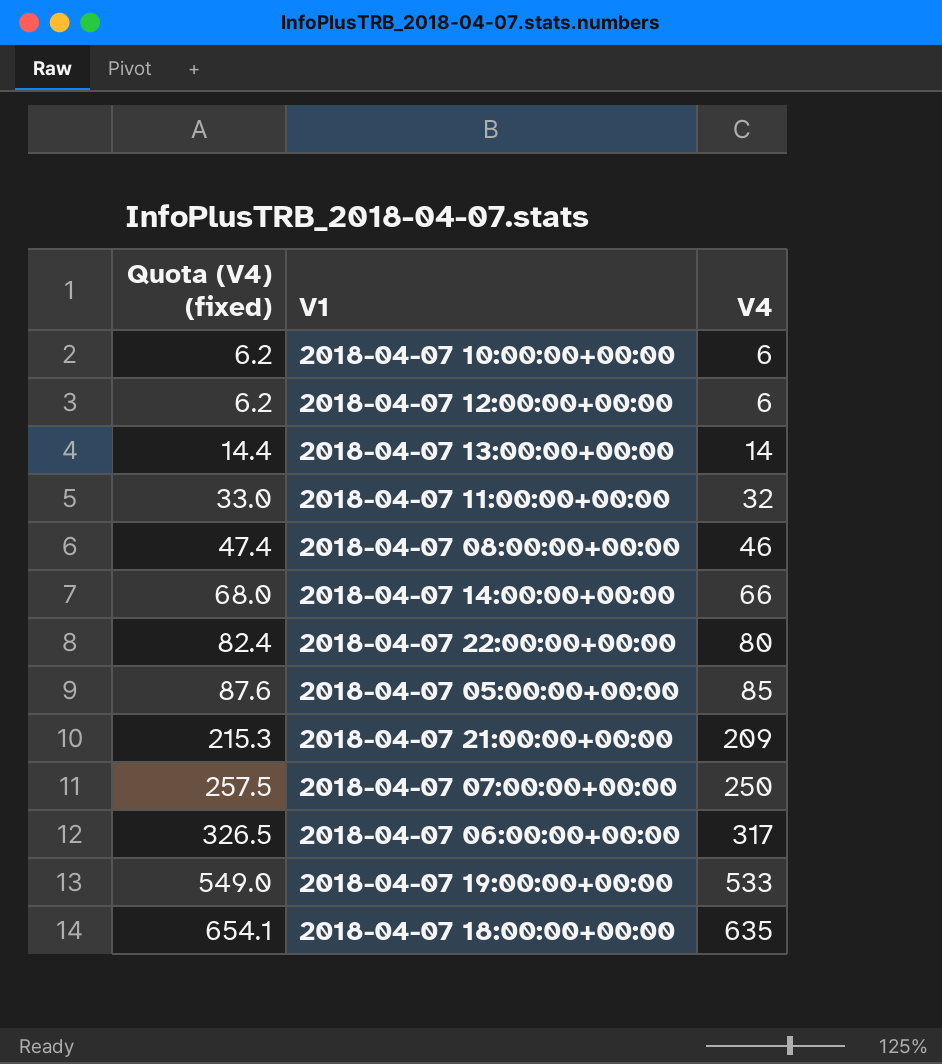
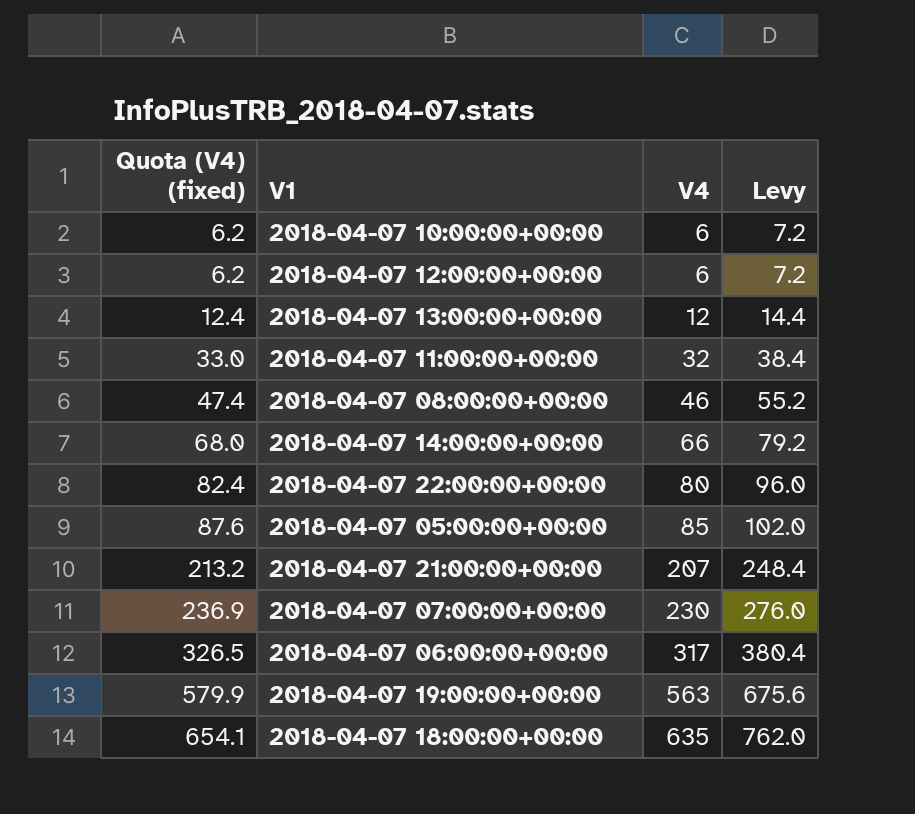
column Levy | formula: none -> [V4] * 1.2
2018-04-07 13:00:00+00:00 | Quota (V4) (fixed): 14.4 -> 12.4
2018-04-07 13:00:00+00:00 | V4: 14 -> 12
2018-04-07 21:00:00+00:00 | Quota (V4) (fixed): 215.3 -> 213.2
2018-04-07 21:00:00+00:00 | V4: 209 -> 207
2018-04-07 07:00:00+00:00 | Quota (V4) (fixed): 257.5 -> 236.9
2018-04-07 07:00:00+00:00 | V4: 250 -> 230
2018-04-07 19:00:00+00:00 | Quota (V4) (fixed): 549.0 -> 579.9
2018-04-07 19:00:00+00:00 | V4: 533 -> 563

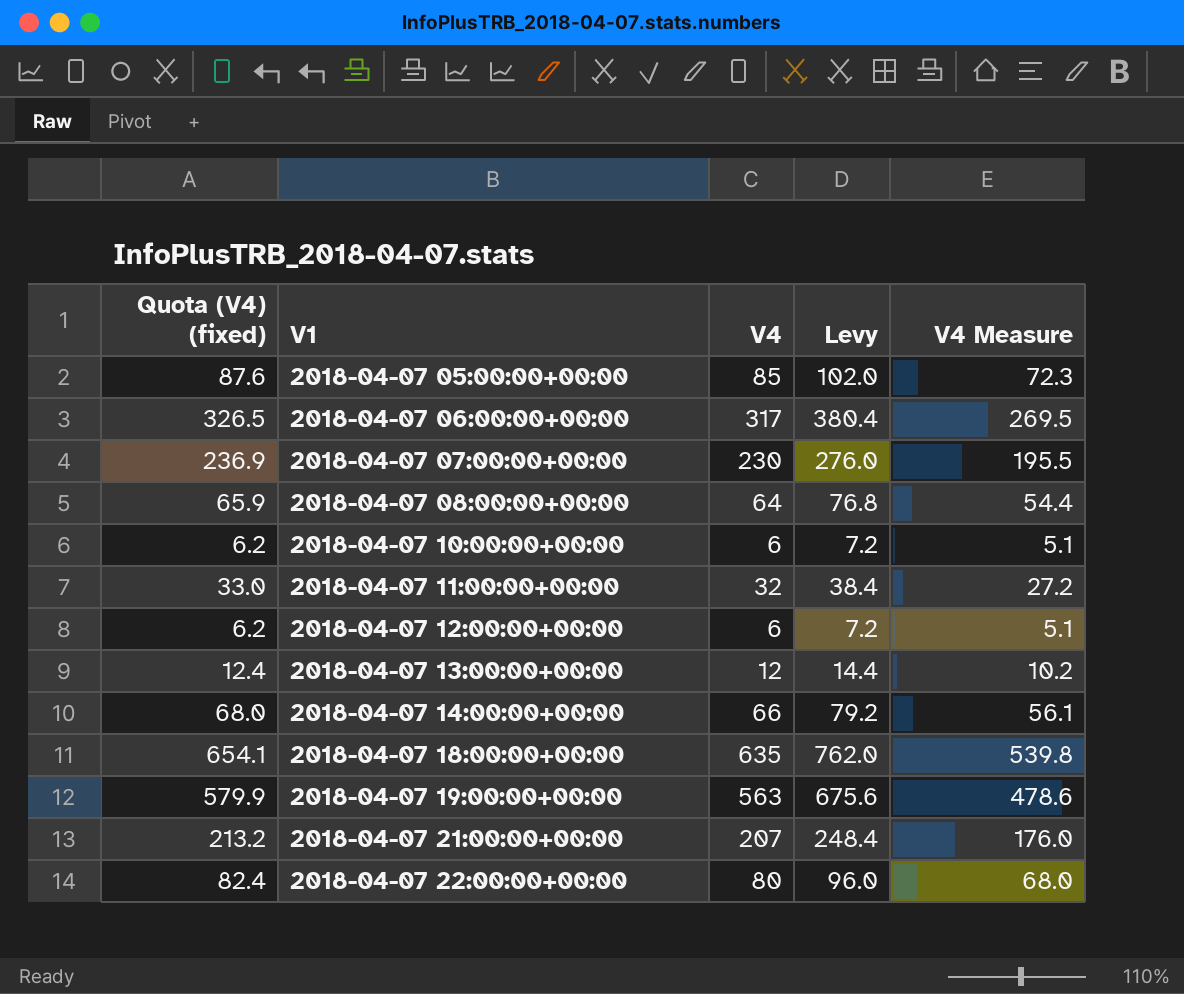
row order: Quota (V4) (fixed) ascending -> V1 ascending
column V4 Measure | formula: none -> [V4] * 0.85
2018-04-07 08:00:00+00:00 | Quota (V4) (fixed): 47.4 -> 65.9
2018-04-07 08:00:00+00:00 | V4: 46 -> 64
2018-04-07 08:00:00+00:00 | Levy: 55.2 -> 76.8

